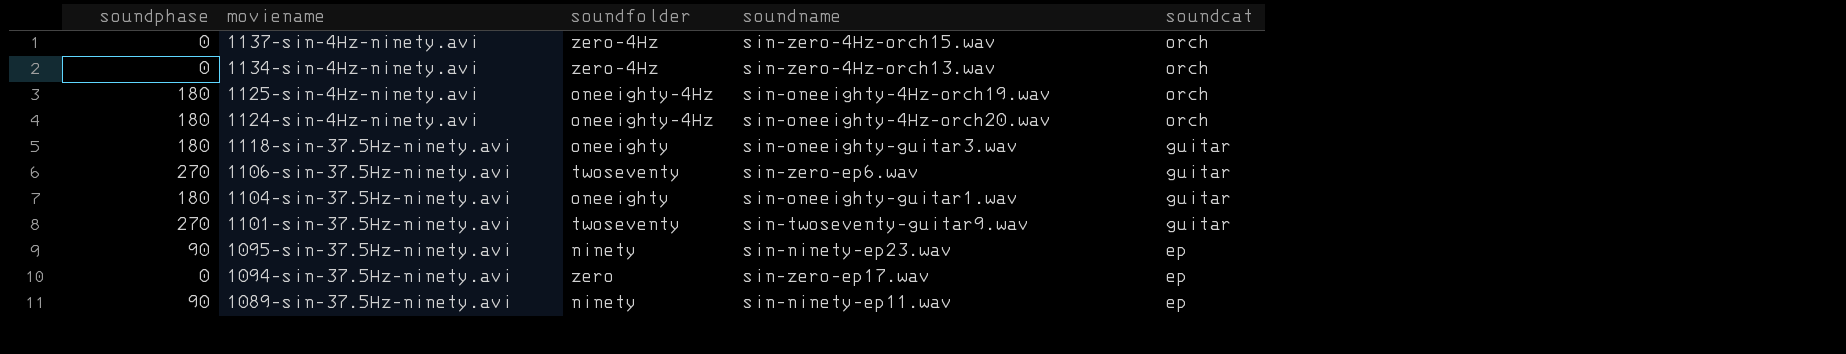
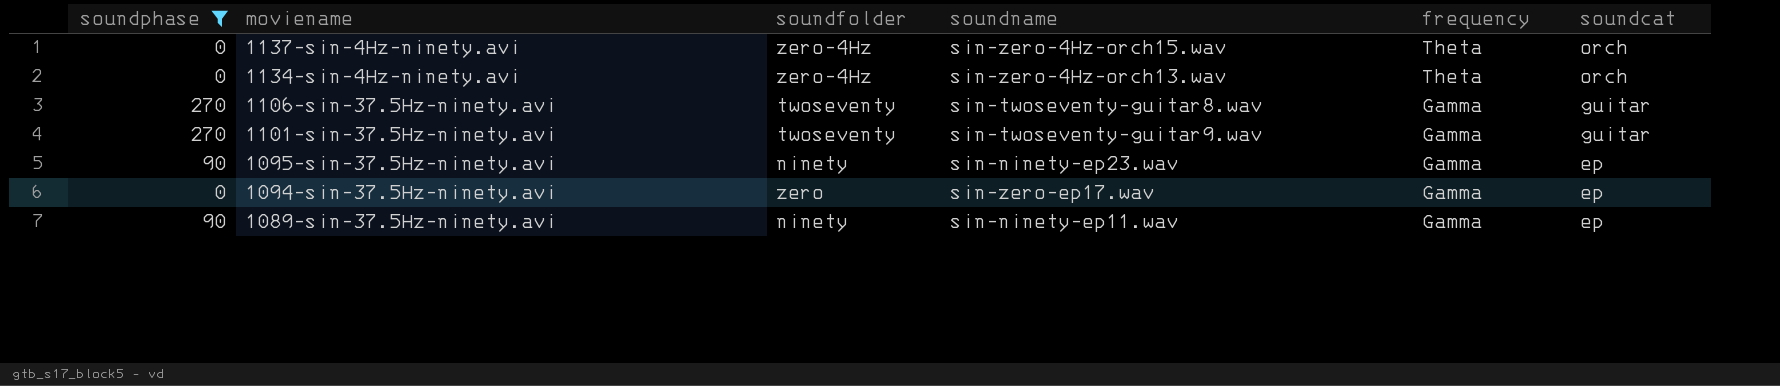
filter: none -> soundphase != 180
column frequency | position: none -> 5
1106-sin-37.5Hz-ninety.avi | soundname: sin-zero-ep6.wav -> sin-twoseventy-guitar8.wav

